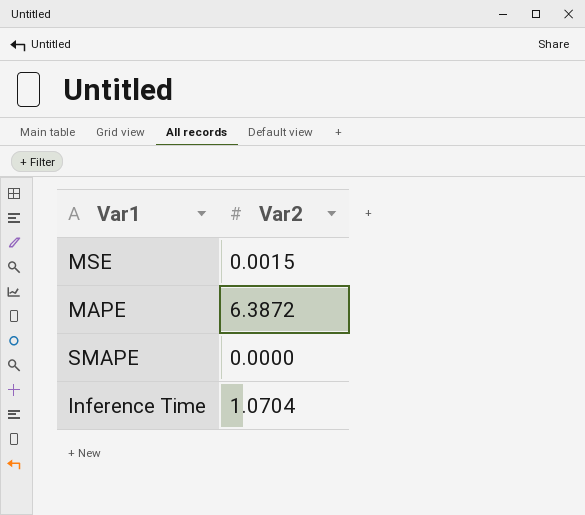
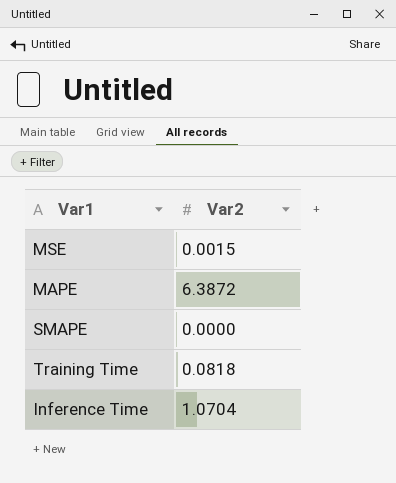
row Training Time: none -> 0.0818

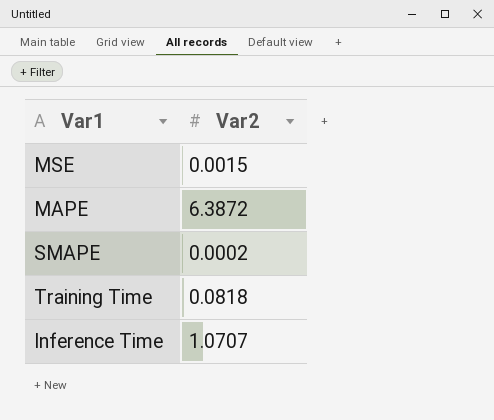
SMAPE | Var2: 0.0000 -> 0.0002
Inference Time | Var2: 1.0704 -> 1.0707

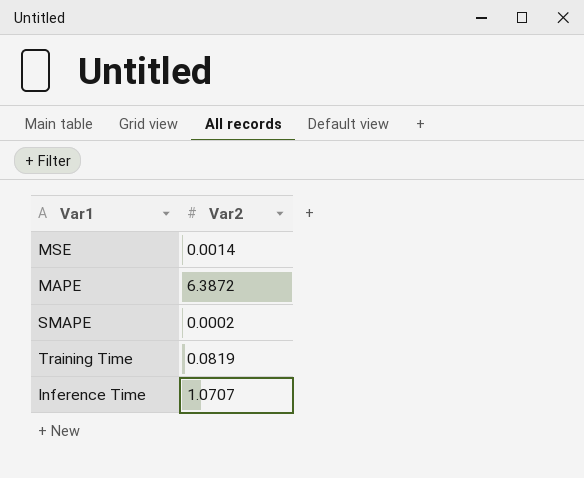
MSE | Var2: 0.0015 -> 0.0014
Training Time | Var2: 0.0818 -> 0.0819

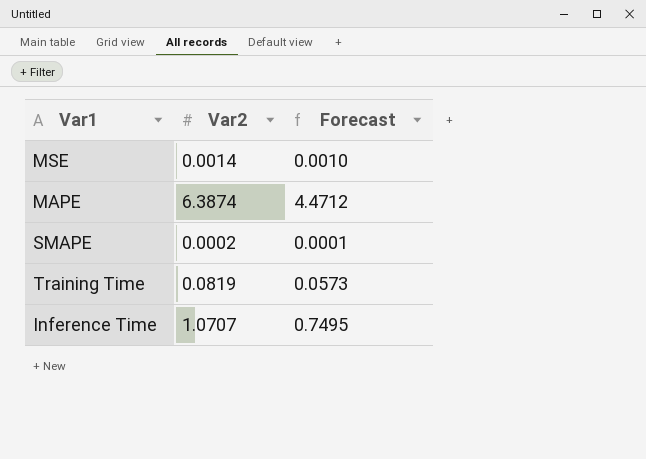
column Forecast | formula: none -> [Var2] * 0.7
MAPE | Var2: 6.3872 -> 6.3874

